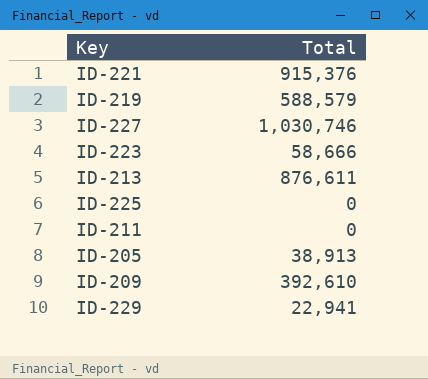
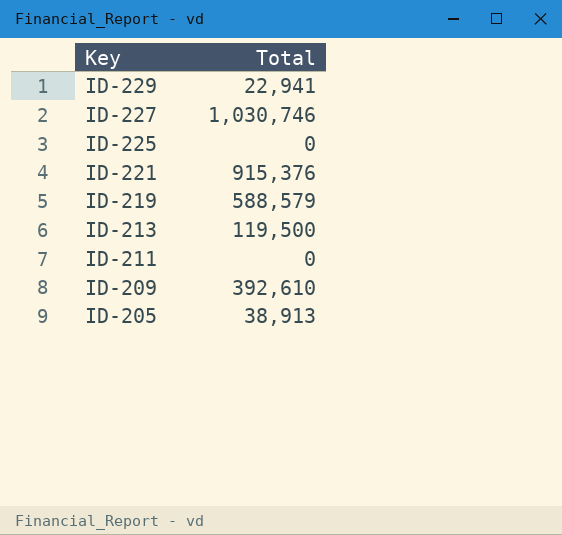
row order: none -> Key descending
row ID-223: 58,666 -> none
ID-213 | Total: 876,611 -> 119,500

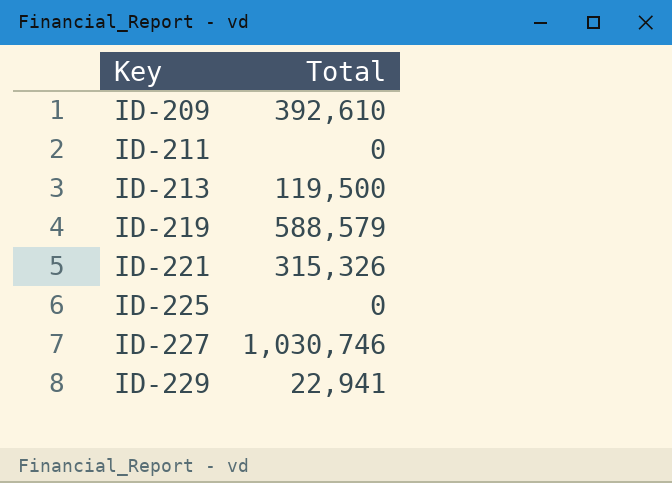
row order: Key descending -> Key ascending
row ID-205: 38,913 -> none
ID-221 | Total: 915,376 -> 315,326

